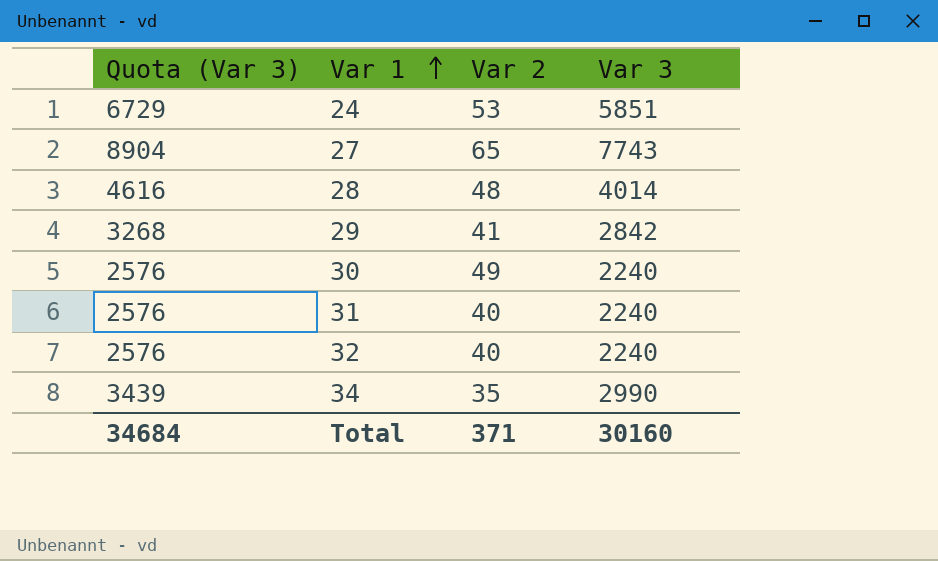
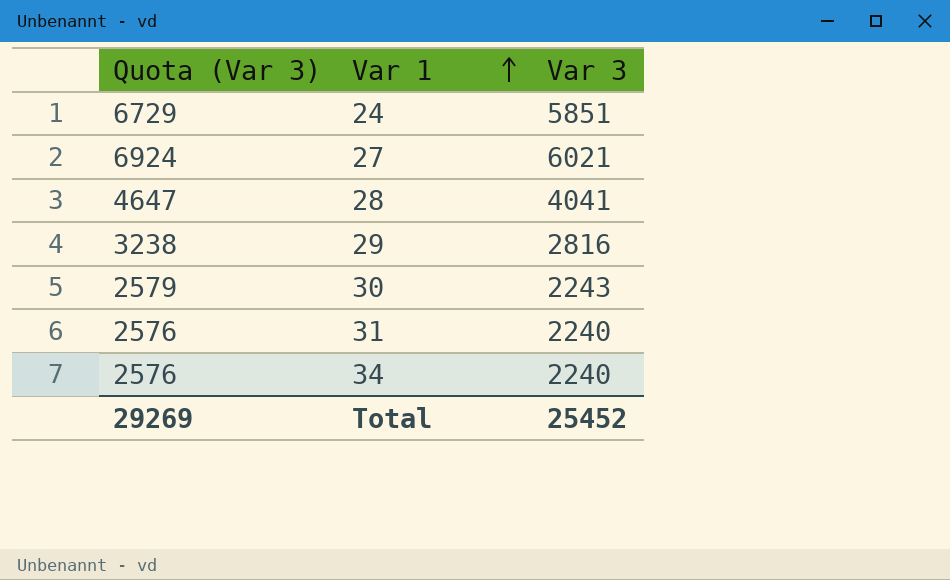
column Var 2 | position: 3 -> none
row 32: 2576 | 40 | 2240 -> none
27 | Quota (Var 3): 8904 -> 6924
27 | Var 3: 7743 -> 6021
28 | Quota (Var 3): 4616 -> 4647
28 | Var 3: 4014 -> 4041
29 | Quota (Var 3): 3268 -> 3238
29 | Var 3: 2842 -> 2816
30 | Quota (Var 3): 2576 -> 2579
30 | Var 3: 2240 -> 2243
34 | Quota (Var 3): 3439 -> 2576
34 | Var 3: 2990 -> 2240
Total | Quota (Var 3): 34684 -> 29269
Total | Var 3: 30160 -> 25452

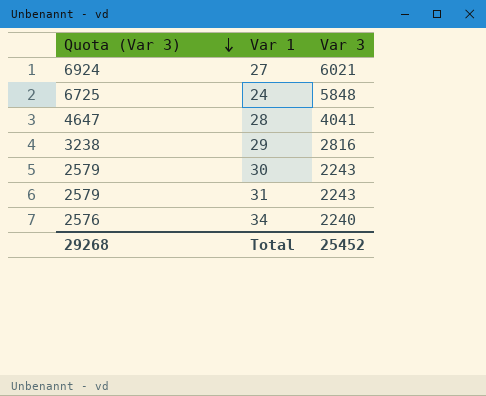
row order: Var 1 ascending -> Quota (Var 3) descending
24 | Quota (Var 3): 6729 -> 6725
24 | Var 3: 5851 -> 5848
31 | Quota (Var 3): 2576 -> 2579
31 | Var 3: 2240 -> 2243
Total | Quota (Var 3): 29269 -> 29268

